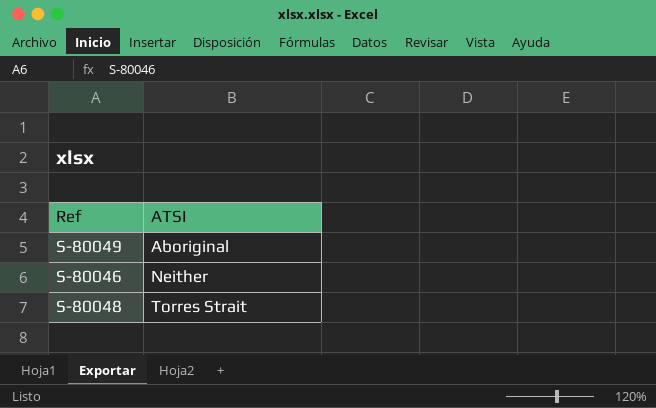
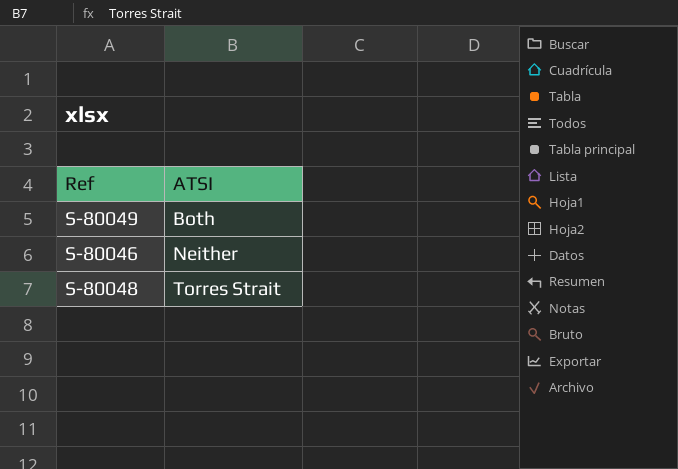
S-80049 | ATSI: Aboriginal -> Both

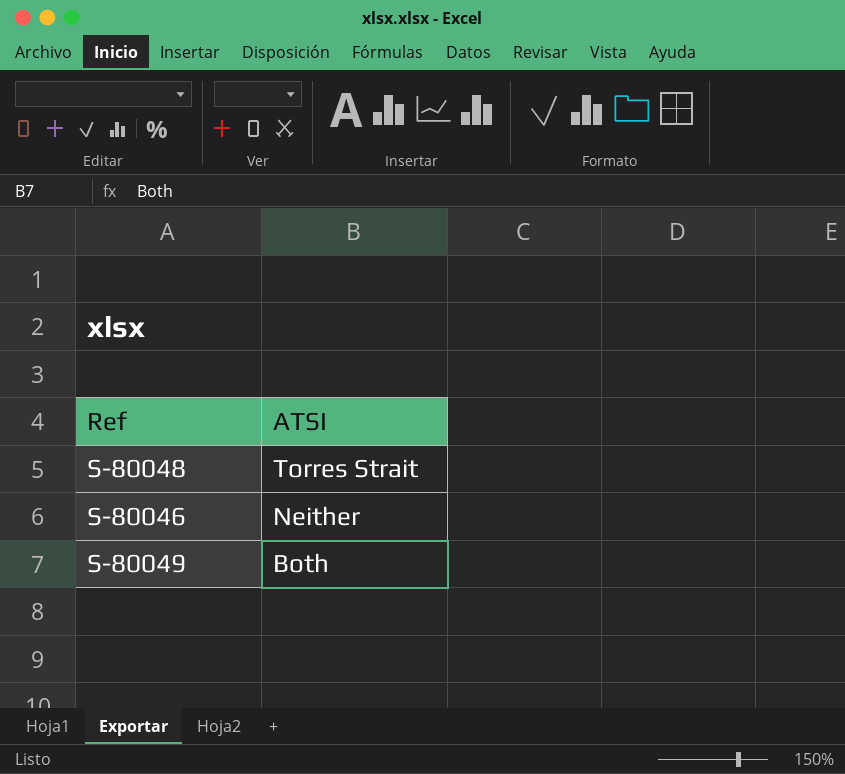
row order: ATSI ascending -> ATSI descending

